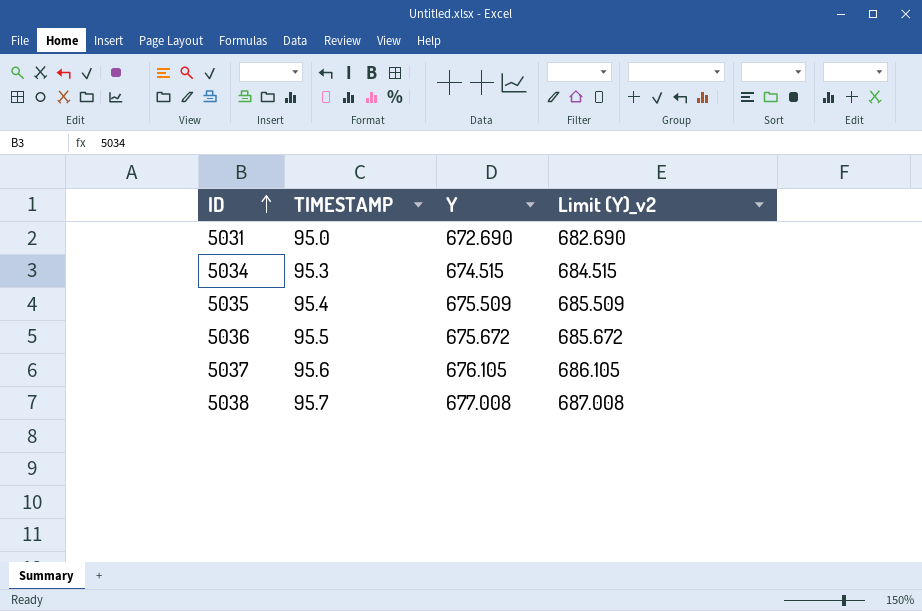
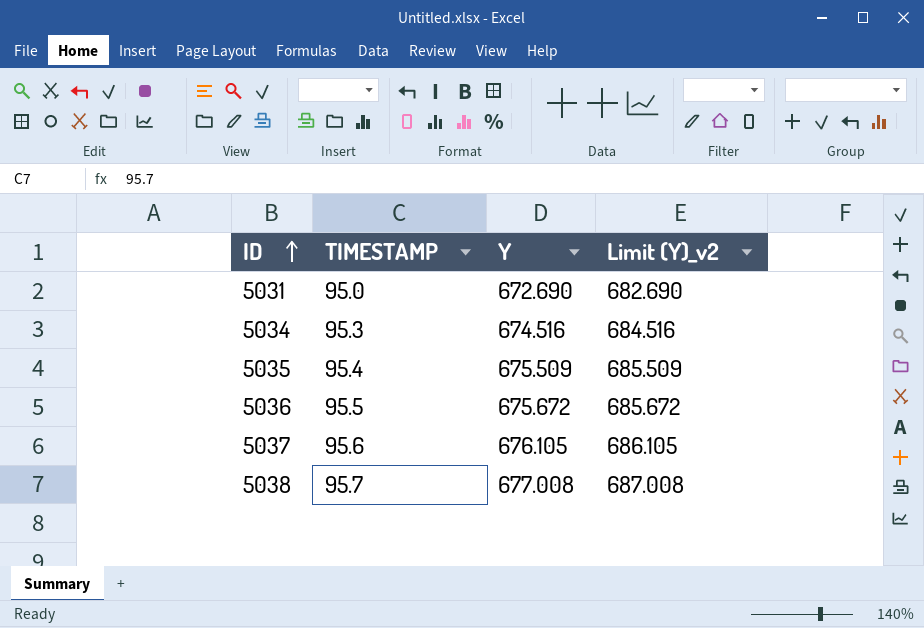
5034 | Y: 674.515 -> 674.516
5034 | Limit (Y)_v2: 684.515 -> 684.516

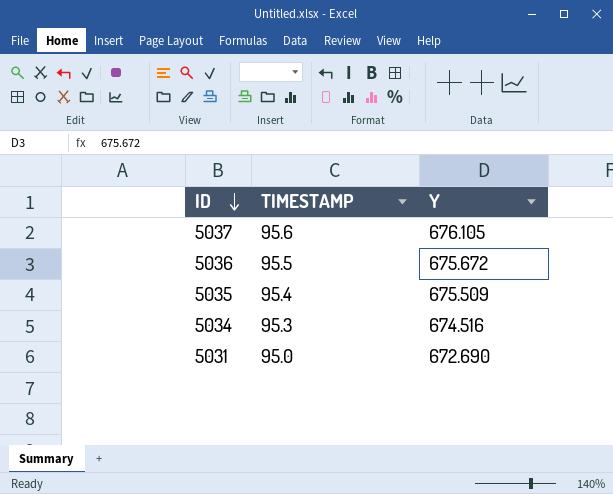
row order: ID ascending -> ID descending
column Limit (Y)_v2 | formula: [Y] + 10 -> none
row 5038: 95.7 | 677.008 | 687.008 -> none

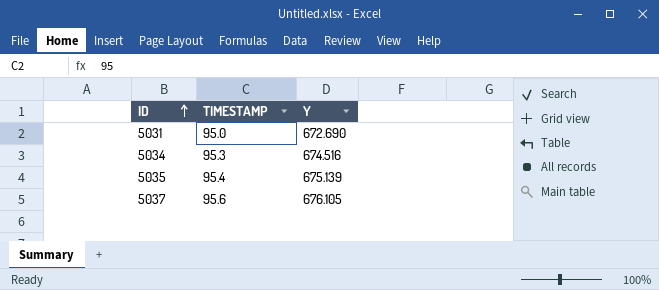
row order: ID descending -> ID ascending
row 5036: 95.5 | 675.672 -> none
5035 | Y: 675.509 -> 675.139

